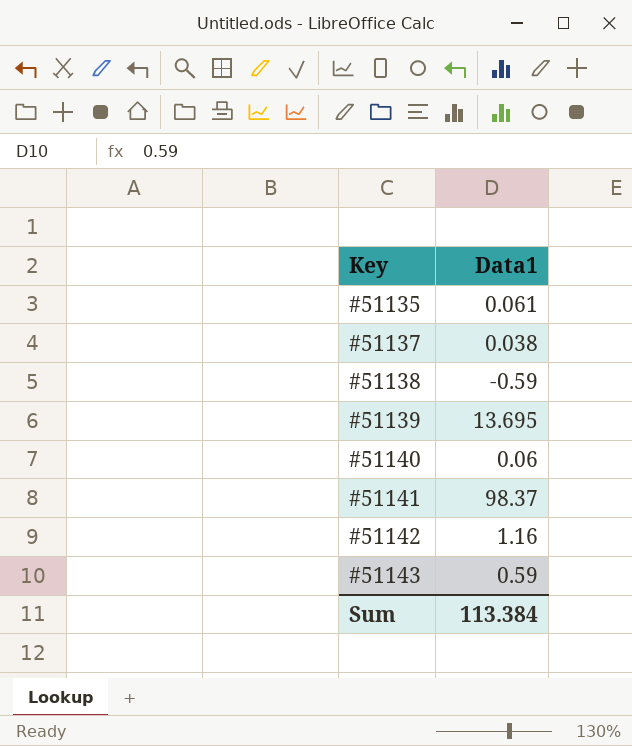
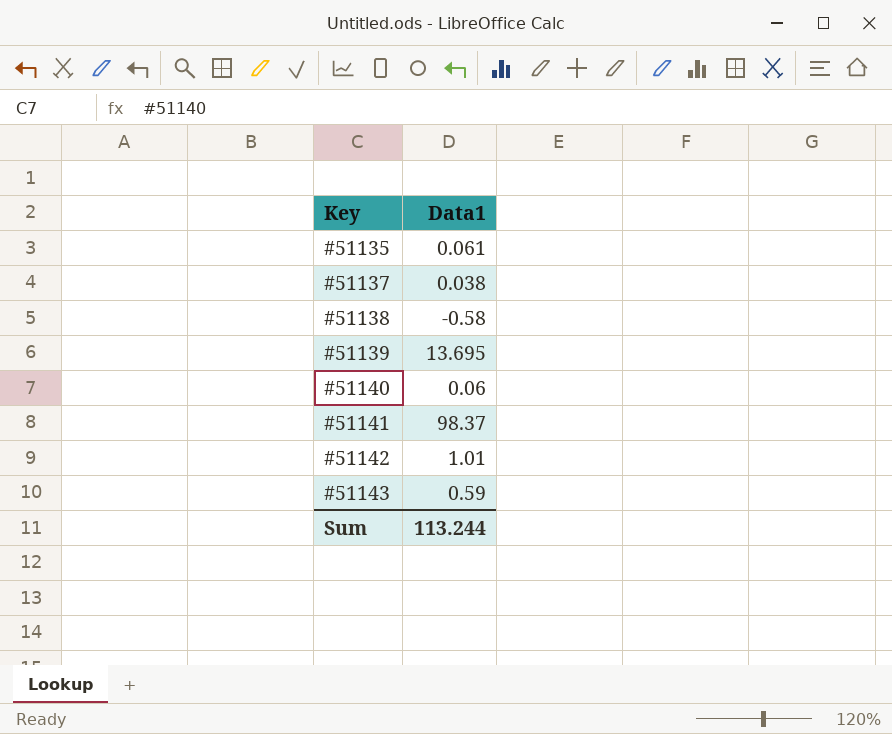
#51138 | Data1: -0.59 -> -0.58
#51142 | Data1: 1.16 -> 1.01
Sum | Data1: 113.384 -> 113.244

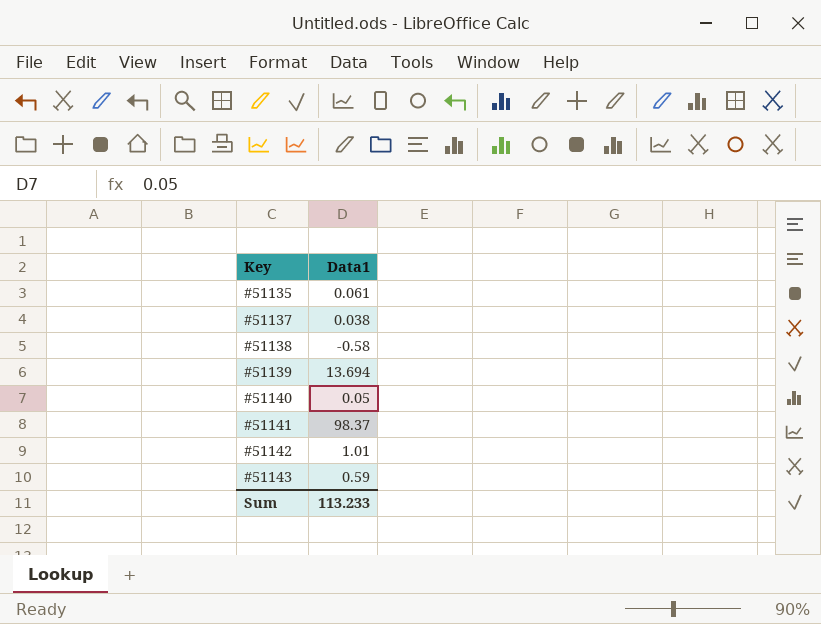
#51139 | Data1: 13.695 -> 13.694
#51140 | Data1: 0.06 -> 0.05
Sum | Data1: 113.244 -> 113.233

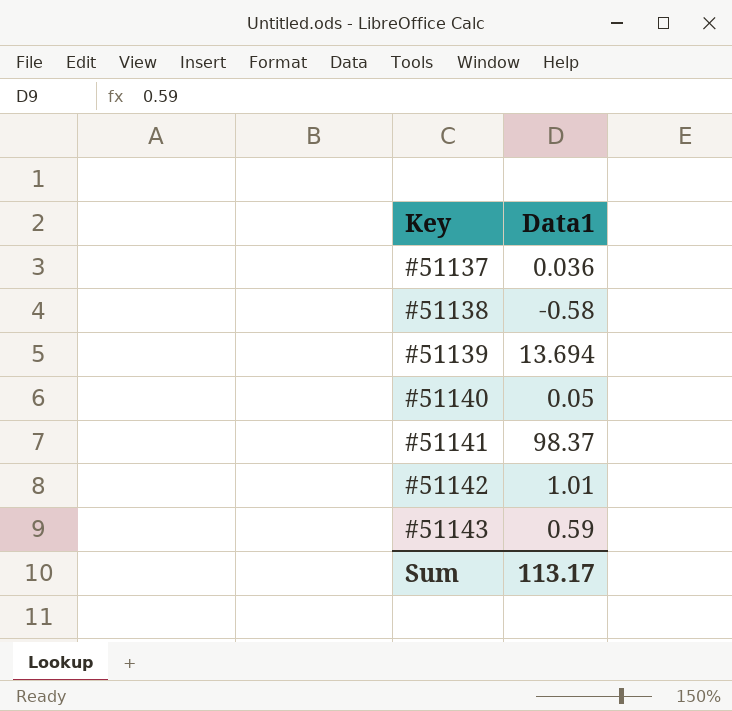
row #51135: 0.061 -> none
#51137 | Data1: 0.038 -> 0.036
Sum | Data1: 113.233 -> 113.17

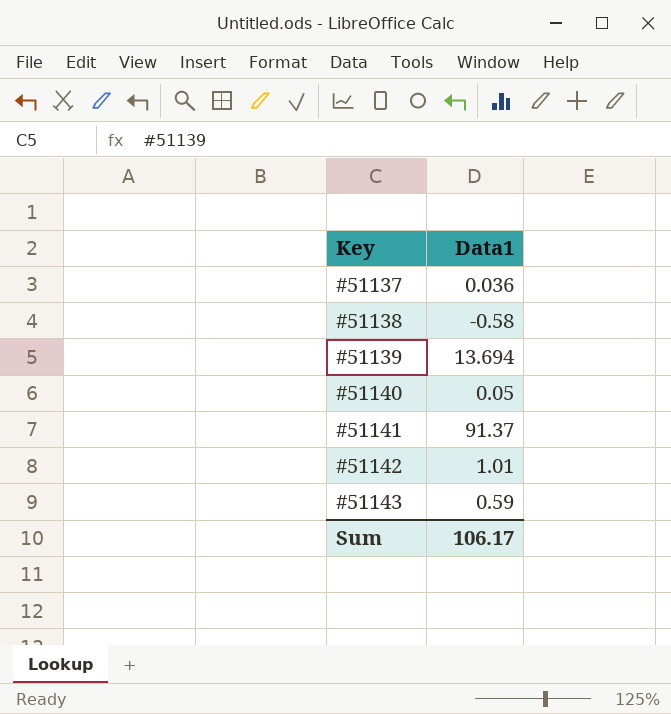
#51141 | Data1: 98.37 -> 91.37
Sum | Data1: 113.17 -> 106.17

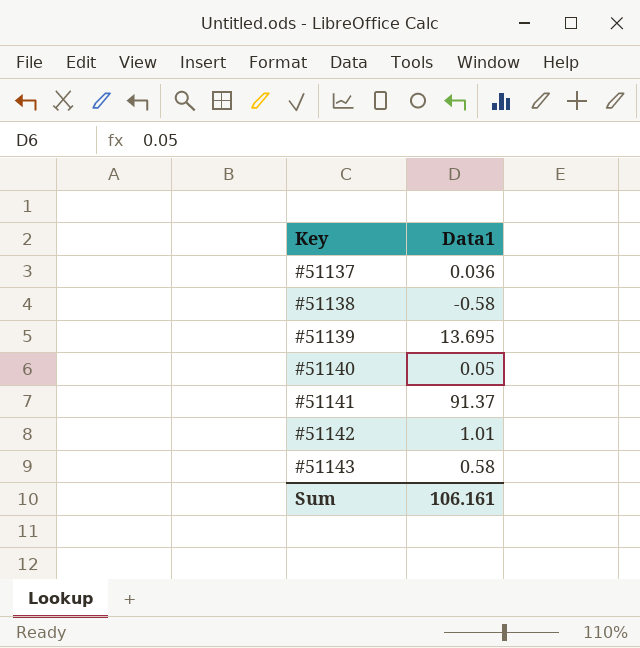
#51139 | Data1: 13.694 -> 13.695
#51143 | Data1: 0.59 -> 0.58
Sum | Data1: 106.17 -> 106.161

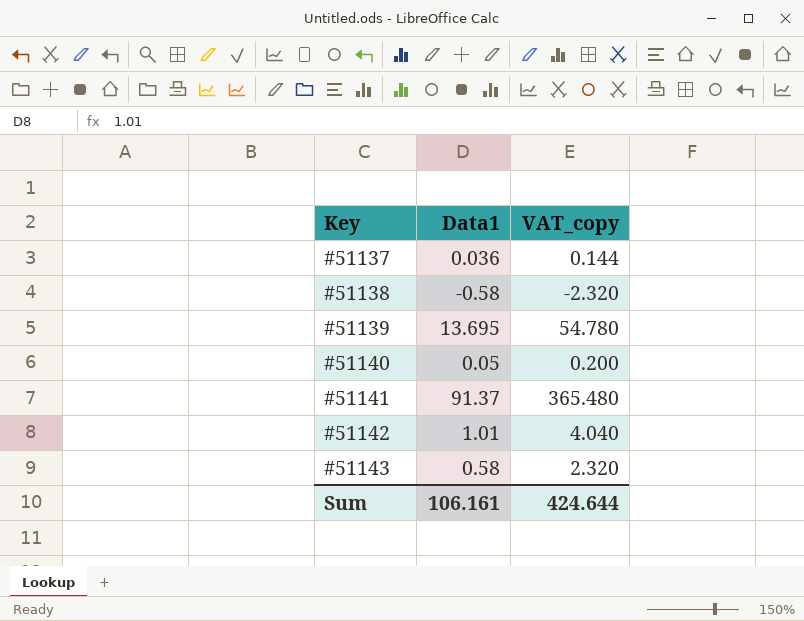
column VAT_copy | formula: none -> [Data1] * 4

